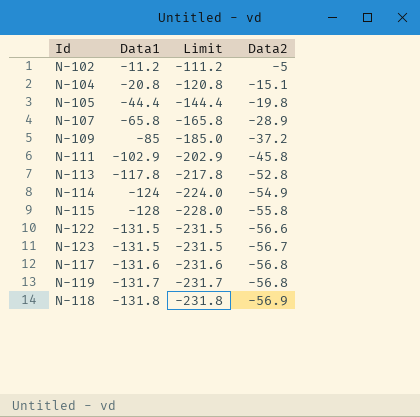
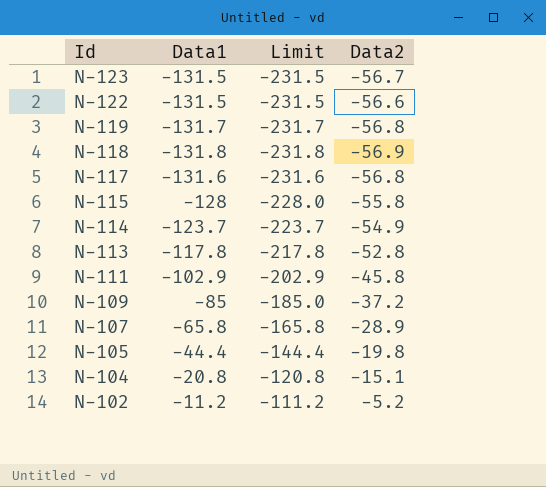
row order: Data1 descending -> Id descending
N-114 | Data1: -124 -> -123.7
N-114 | Limit: -224.0 -> -223.7
N-102 | Data2: -5 -> -5.2

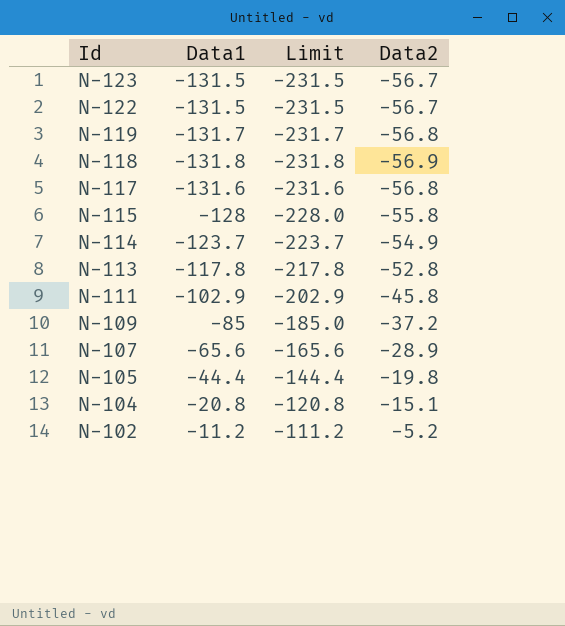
N-122 | Data2: -56.6 -> -56.7
N-107 | Data1: -65.8 -> -65.6
N-107 | Limit: -165.8 -> -165.6

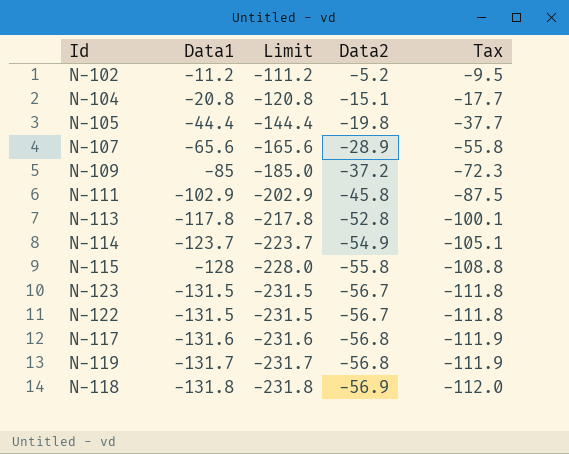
row order: Id descending -> Data1 descending
column Tax | formula: none -> [Data1] * 0.85

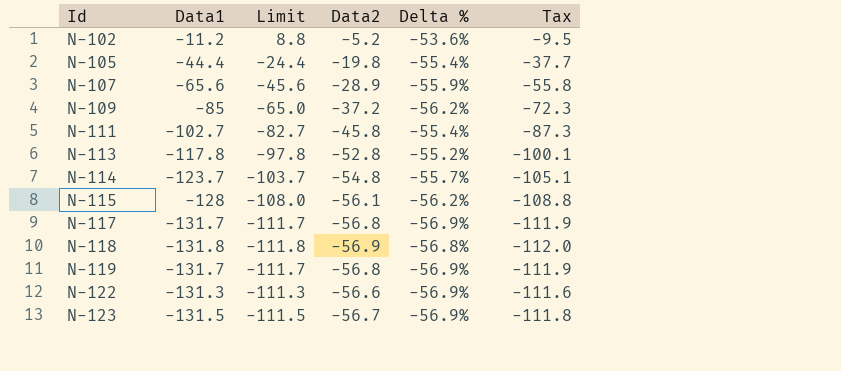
row order: Data1 descending -> Id ascending
column Limit | formula: [Data1] - 100 -> [Data1] + 20
column Delta % | formula: none -> ([Data2] - [Data1]) / [Data1]
row N-104: -20.8 | -120.8 | -15.1 | -17.7 -> none
N-111 | Data1: -102.9 -> -102.7
N-111 | Tax: -87.5 -> -87.3
N-114 | Data2: -54.9 -> -54.8
N-115 | Data2: -55.8 -> -56.1
N-117 | Data1: -131.6 -> -131.7
N-122 | Data1: -131.5 -> -131.3
N-122 | Data2: -56.7 -> -56.6
N-122 | Tax: -111.8 -> -111.6

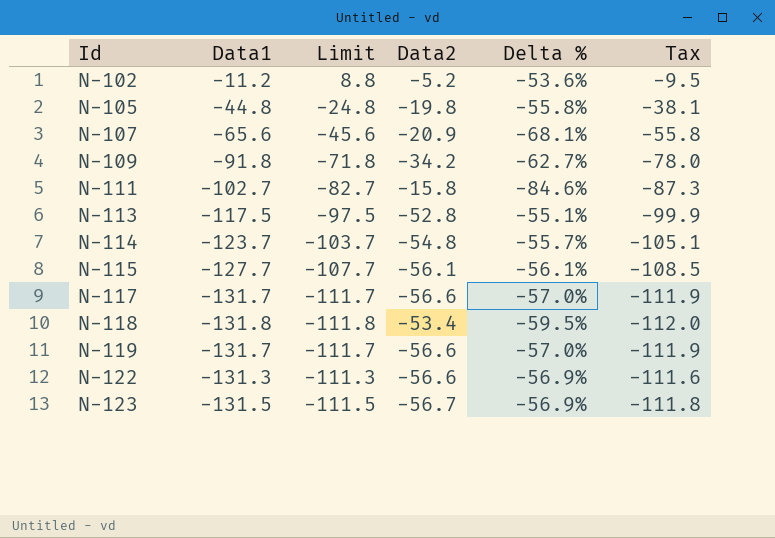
N-105 | Data1: -44.4 -> -44.8
N-105 | Limit: -24.4 -> -24.8
N-105 | Delta %: -55.4% -> -55.8%
N-105 | Tax: -37.7 -> -38.1
N-107 | Data2: -28.9 -> -20.9
N-107 | Delta %: -55.9% -> -68.1%
N-109 | Data1: -85 -> -91.8
N-109 | Limit: -65.0 -> -71.8
N-109 | Data2: -37.2 -> -34.2
N-109 | Delta %: -56.2% -> -62.7%
N-109 | Tax: -72.3 -> -78.0
N-111 | Data2: -45.8 -> -15.8
N-111 | Delta %: -55.4% -> -84.6%
N-113 | Data1: -117.8 -> -117.5
N-113 | Limit: -97.8 -> -97.5
N-113 | Delta %: -55.2% -> -55.1%
N-113 | Tax: -100.1 -> -99.9
N-115 | Data1: -128 -> -127.7
N-115 | Limit: -108.0 -> -107.7
N-115 | Delta %: -56.2% -> -56.1%
N-115 | Tax: -108.8 -> -108.5
N-117 | Data2: -56.8 -> -56.6
N-117 | Delta %: -56.9% -> -57.0%
N-118 | Data2: -56.9 -> -53.4
N-118 | Delta %: -56.8% -> -59.5%
N-119 | Data2: -56.8 -> -56.6
N-119 | Delta %: -56.9% -> -57.0%

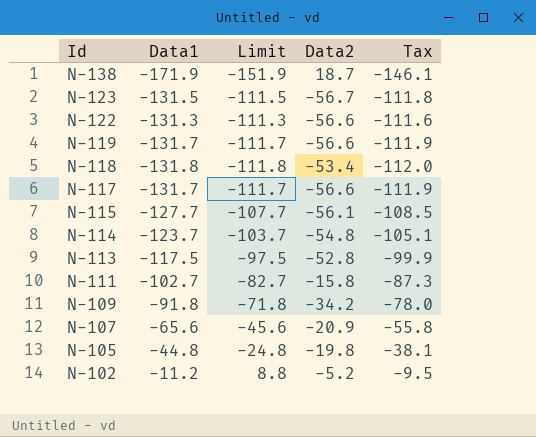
row order: Id ascending -> Id descending
column Delta % | formula: ([Data2] - [Data1]) / [Data1] -> none
row N-138: none -> -171.9 | -151.9 | 18.7 | -146.1

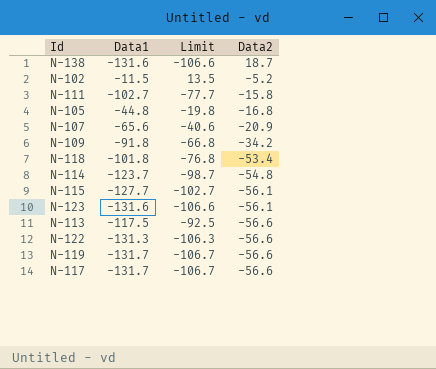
row order: Id descending -> Data2 descending
column Tax | formula: [Data1] * 0.85 -> none
column Limit | formula: [Data1] + 20 -> [Data1] + 25
N-138 | Data1: -171.9 -> -131.6
N-102 | Data1: -11.2 -> -11.5
N-105 | Data2: -19.8 -> -16.8
N-118 | Data1: -131.8 -> -101.8
N-123 | Data1: -131.5 -> -131.6
N-123 | Data2: -56.7 -> -56.1
N-113 | Data2: -52.8 -> -56.6

